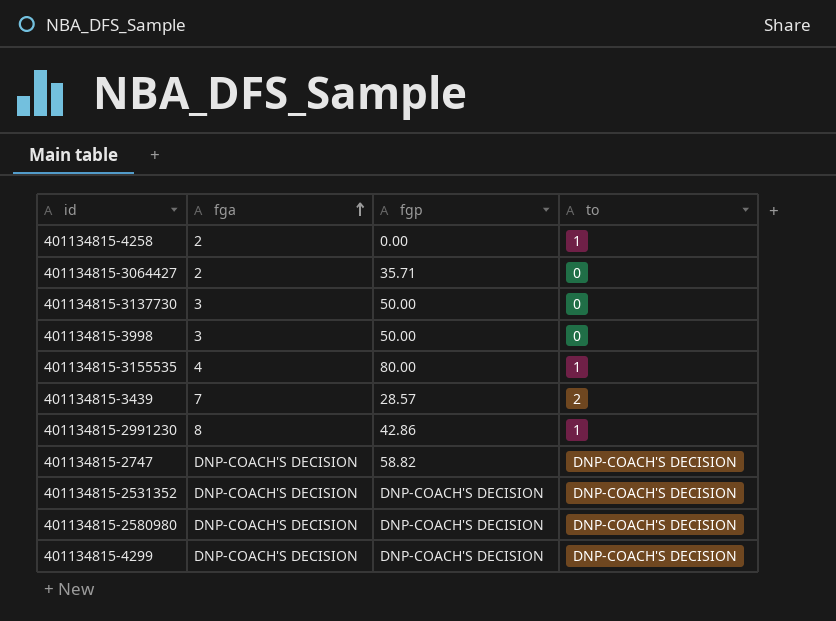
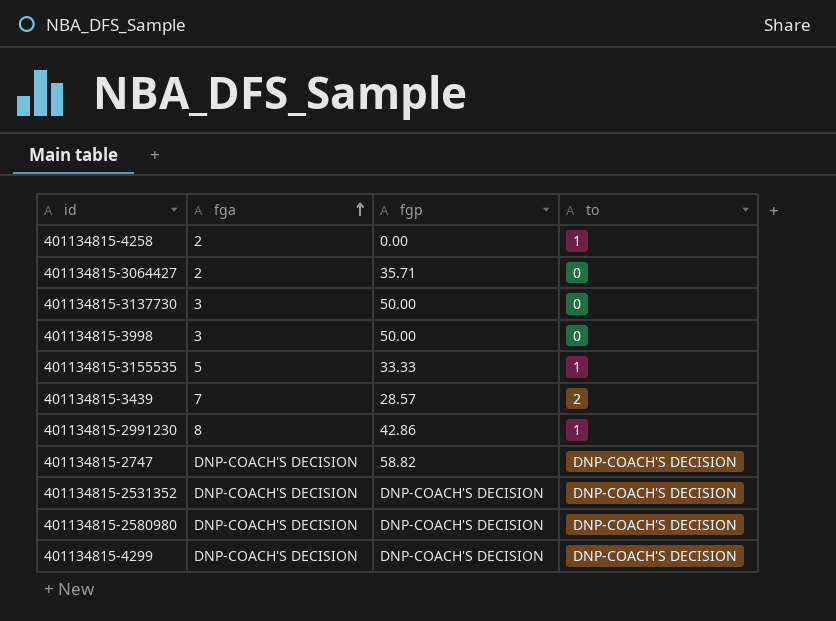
401134815-3155535 | fga: 4 -> 5
401134815-3155535 | fgp: 80.00 -> 33.33

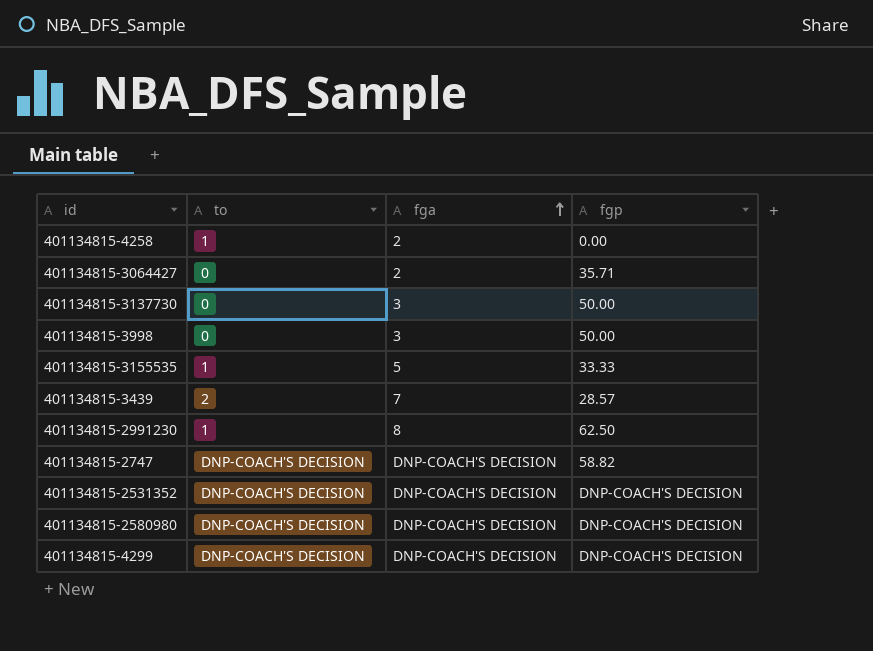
column to | position: 4 -> 2
401134815-2991230 | fgp: 42.86 -> 62.50

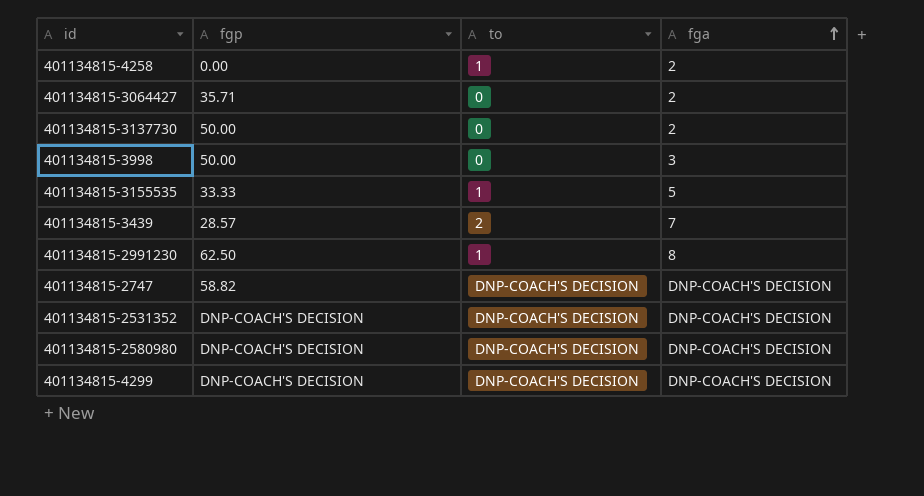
column fgp | position: 4 -> 2
401134815-3137730 | fga: 3 -> 2

